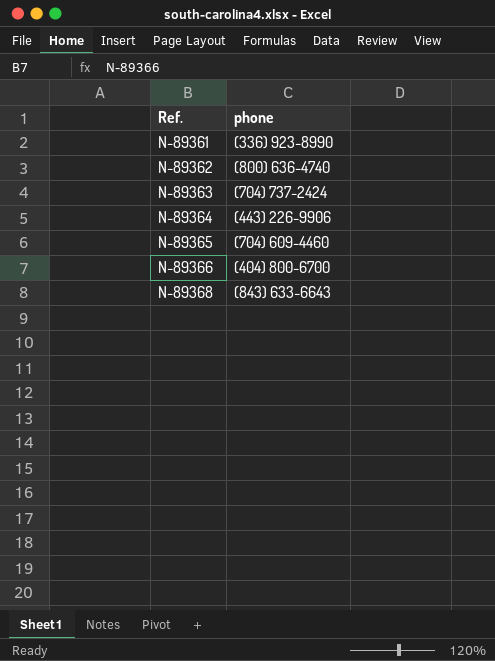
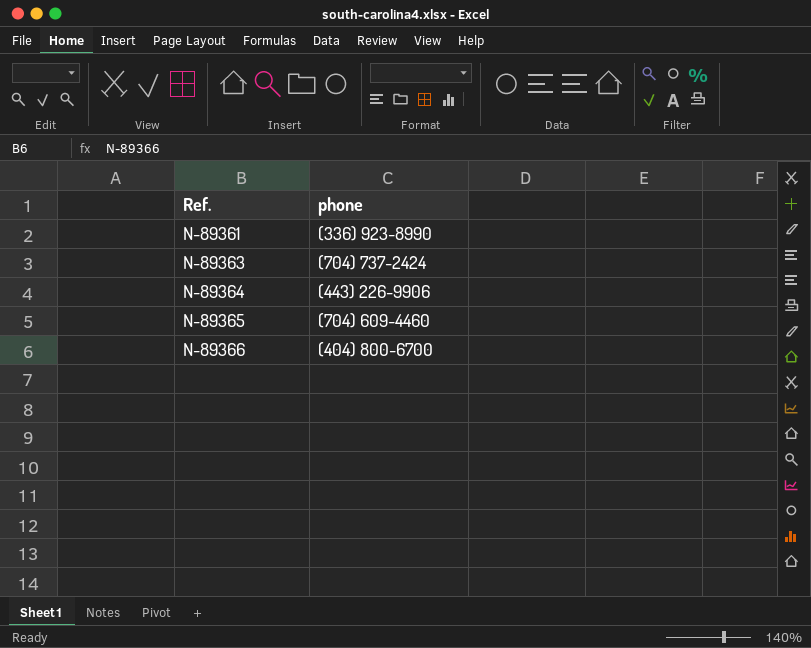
row N-89362: (800) 636-4740 -> none
row N-89368: (843) 633-6643 -> none

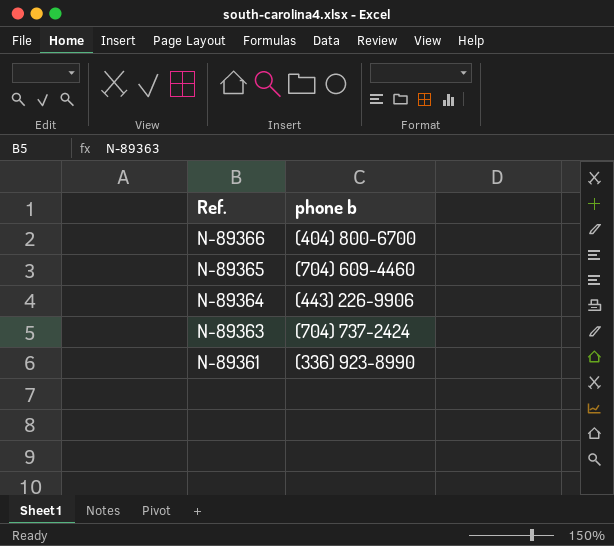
row order: Ref. ascending -> Ref. descending
column name: phone -> phone b

